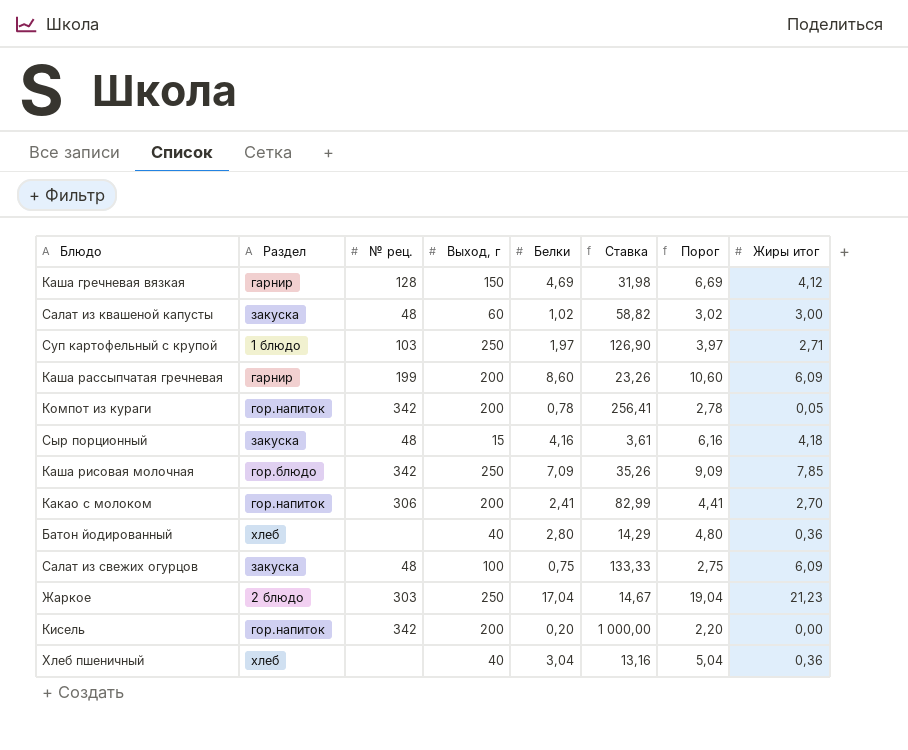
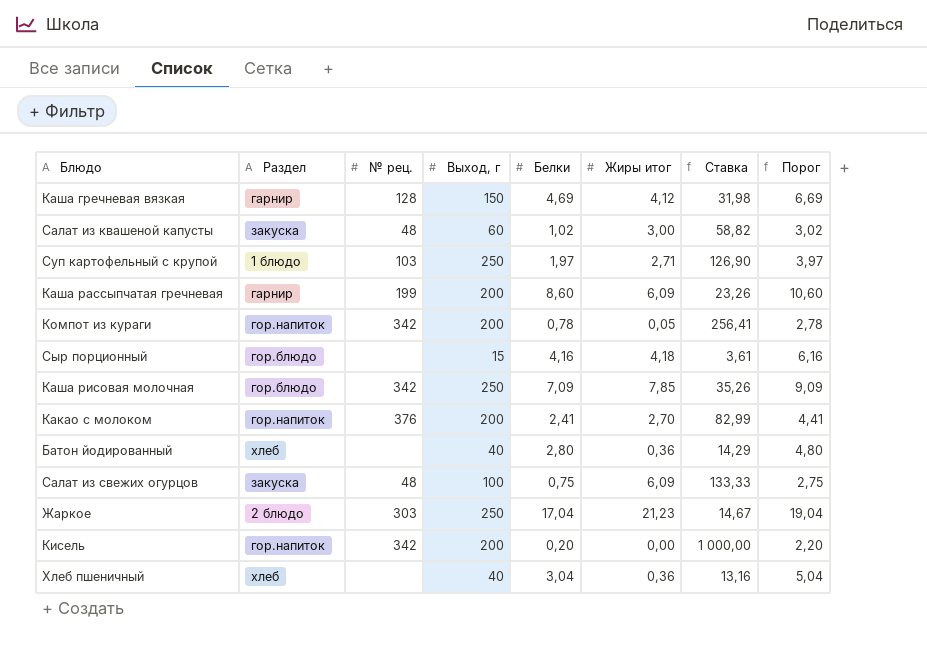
column Жиры итог | position: 8 -> 6
Сыр порционный | Раздел: закуска -> гор.блюдо
Сыр порционный | № рец.: 48 -> none
Какао с молоком | № рец.: 306 -> 376

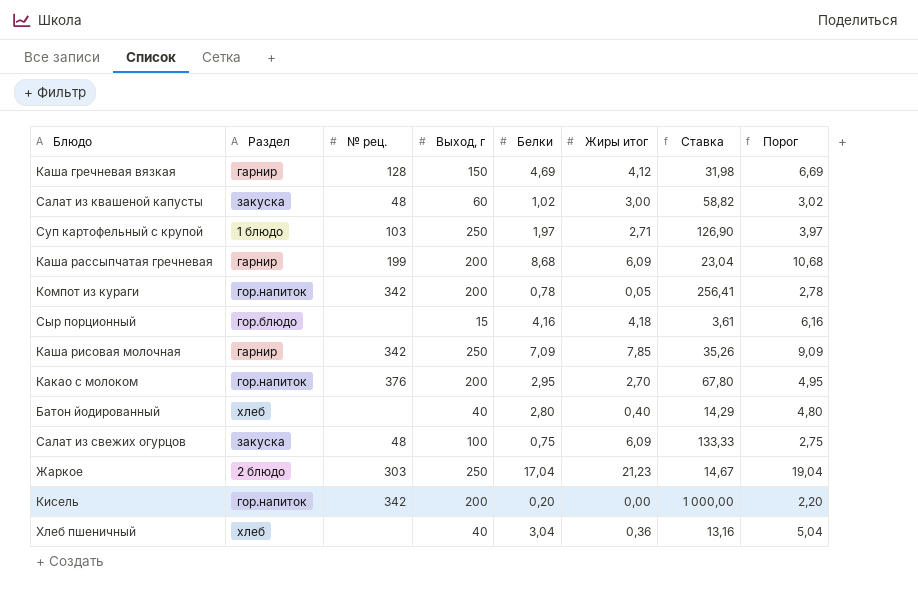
Каша рассыпчатая гречневая | Белки: 8,60 -> 8,68
Каша рассыпчатая гречневая | Ставка: 23,26 -> 23,04
Каша рассыпчатая гречневая | Порог: 10,60 -> 10,68
Каша рисовая молочная | Раздел: гор.блюдо -> гарнир
Какао с молоком | Белки: 2,41 -> 2,95
Какао с молоком | Ставка: 82,99 -> 67,80
Какао с молоком | Порог: 4,41 -> 4,95
Батон йодированный | Жиры итог: 0,36 -> 0,40

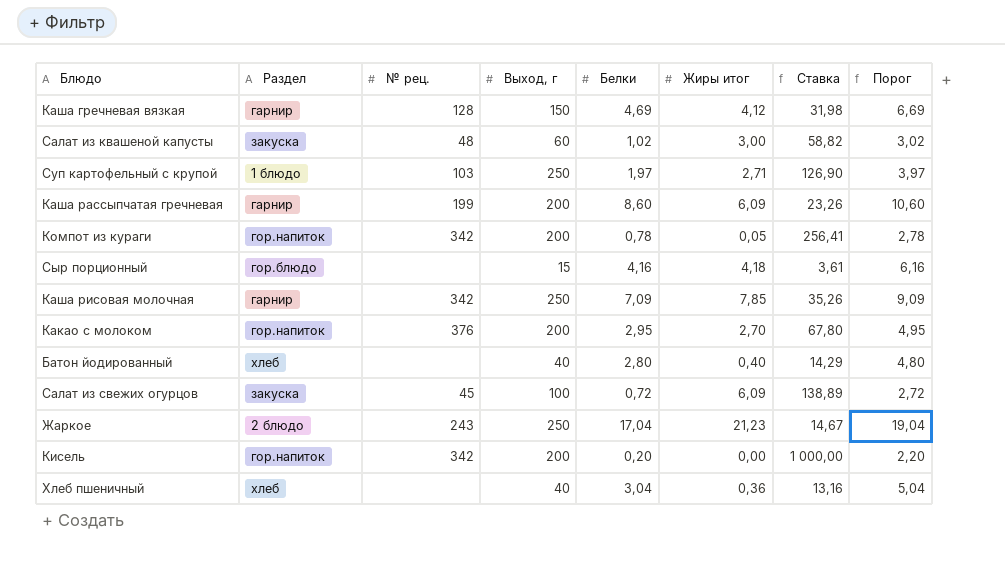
Каша рассыпчатая гречневая | Белки: 8,68 -> 8,60
Каша рассыпчатая гречневая | Ставка: 23,04 -> 23,26
Каша рассыпчатая гречневая | Порог: 10,68 -> 10,60
Салат из свежих огурцов | № рец.: 48 -> 45
Салат из свежих огурцов | Белки: 0,75 -> 0,72
Салат из свежих огурцов | Ставка: 133,33 -> 138,89
Салат из свежих огурцов | Порог: 2,75 -> 2,72
Жаркое | № рец.: 303 -> 243

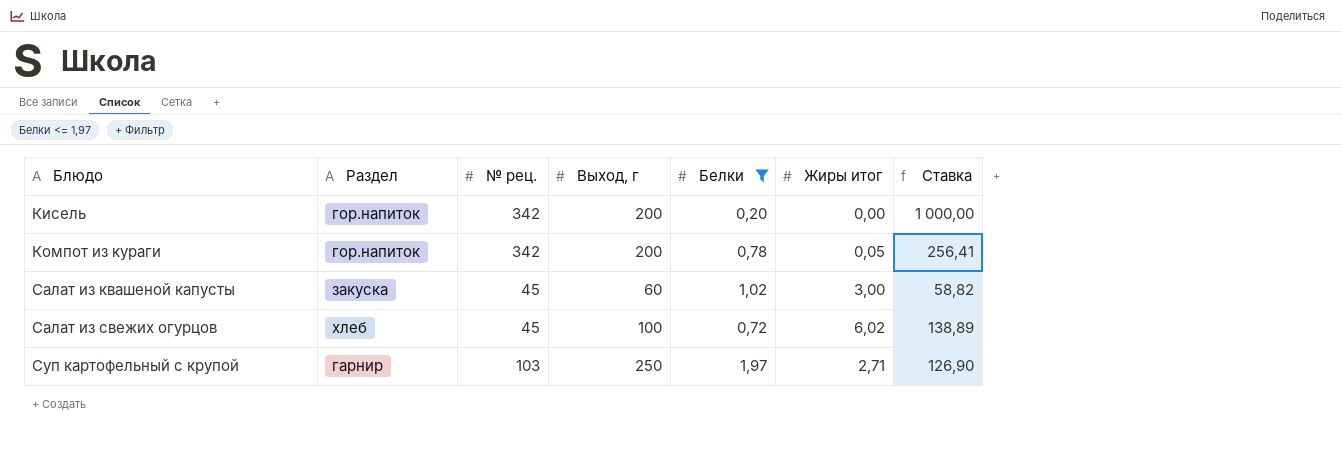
filter: none -> Белки <= 1,97
row order: none -> Блюдо ascending
column Порог | formula: [Белки] + 2 -> none
Салат из квашеной капусты | № рец.: 48 -> 45
Салат из свежих огурцов | Раздел: закуска -> хлеб
Салат из свежих огурцов | Жиры итог: 6,09 -> 6,02
Суп картофельный с крупой | Раздел: 1 блюдо -> гарнир

